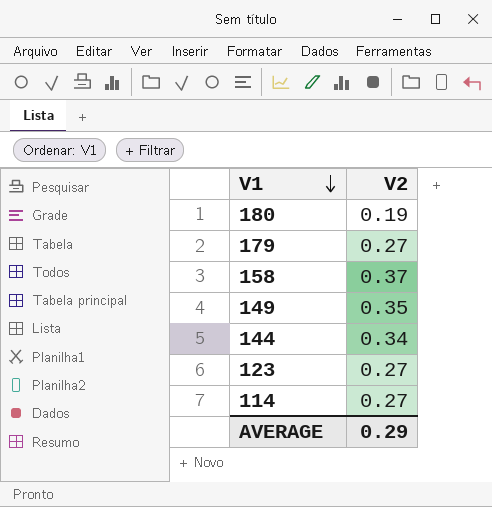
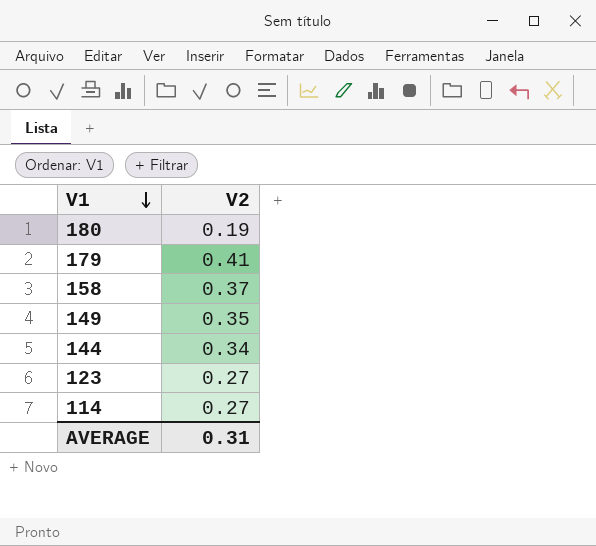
179 | V2: 0.27 -> 0.41
AVERAGE | V2: 0.29 -> 0.31

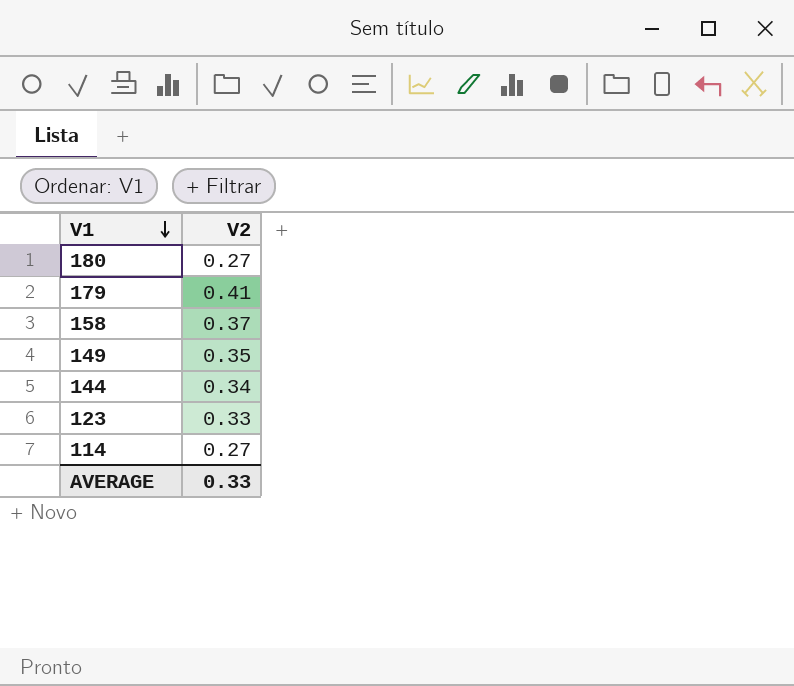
180 | V2: 0.19 -> 0.27
123 | V2: 0.27 -> 0.33
AVERAGE | V2: 0.31 -> 0.33

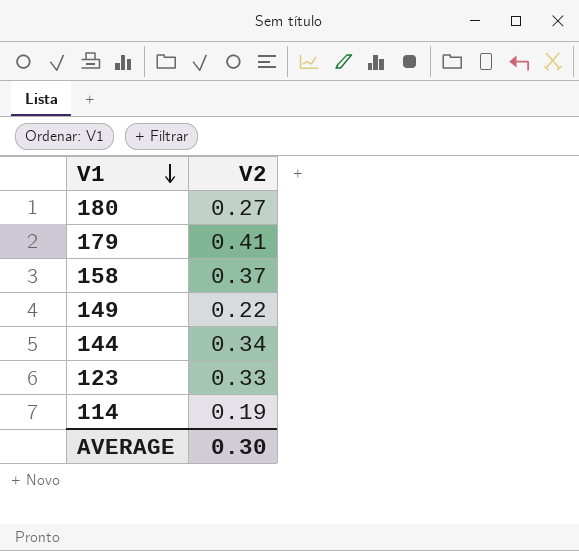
149 | V2: 0.35 -> 0.22
114 | V2: 0.27 -> 0.19
AVERAGE | V2: 0.33 -> 0.30

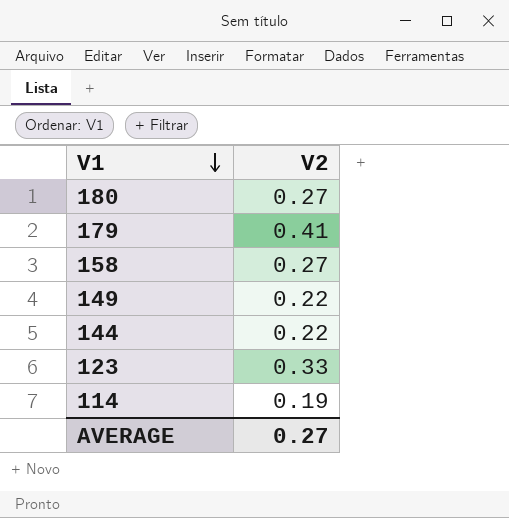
158 | V2: 0.37 -> 0.27
144 | V2: 0.34 -> 0.22
AVERAGE | V2: 0.30 -> 0.27

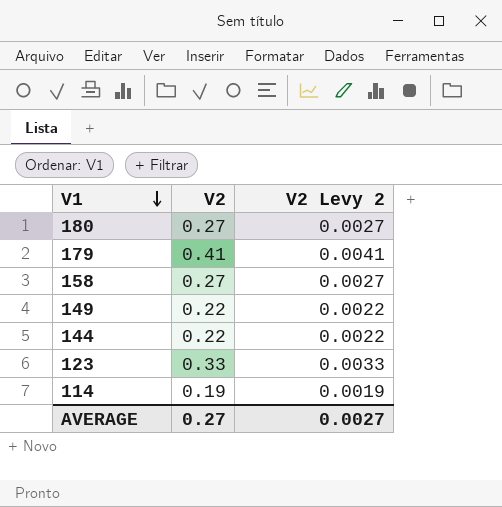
column V2 Levy 2 | formula: none -> [V2] * 0.01

